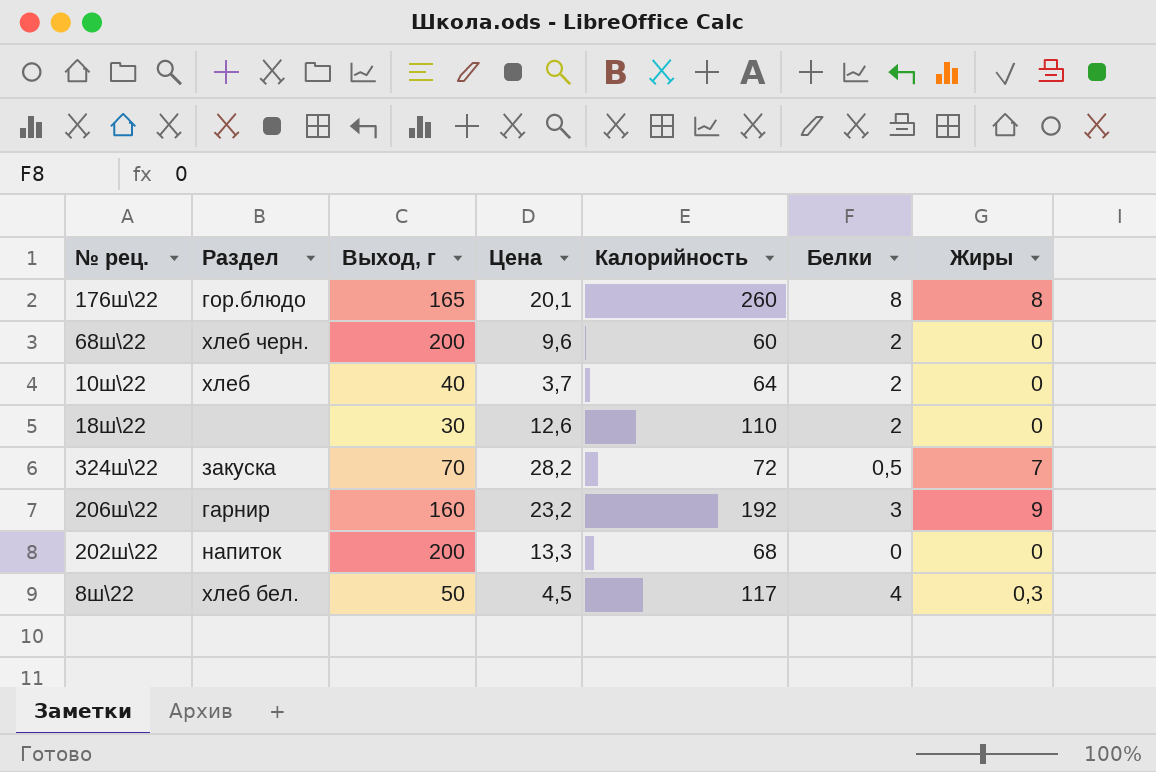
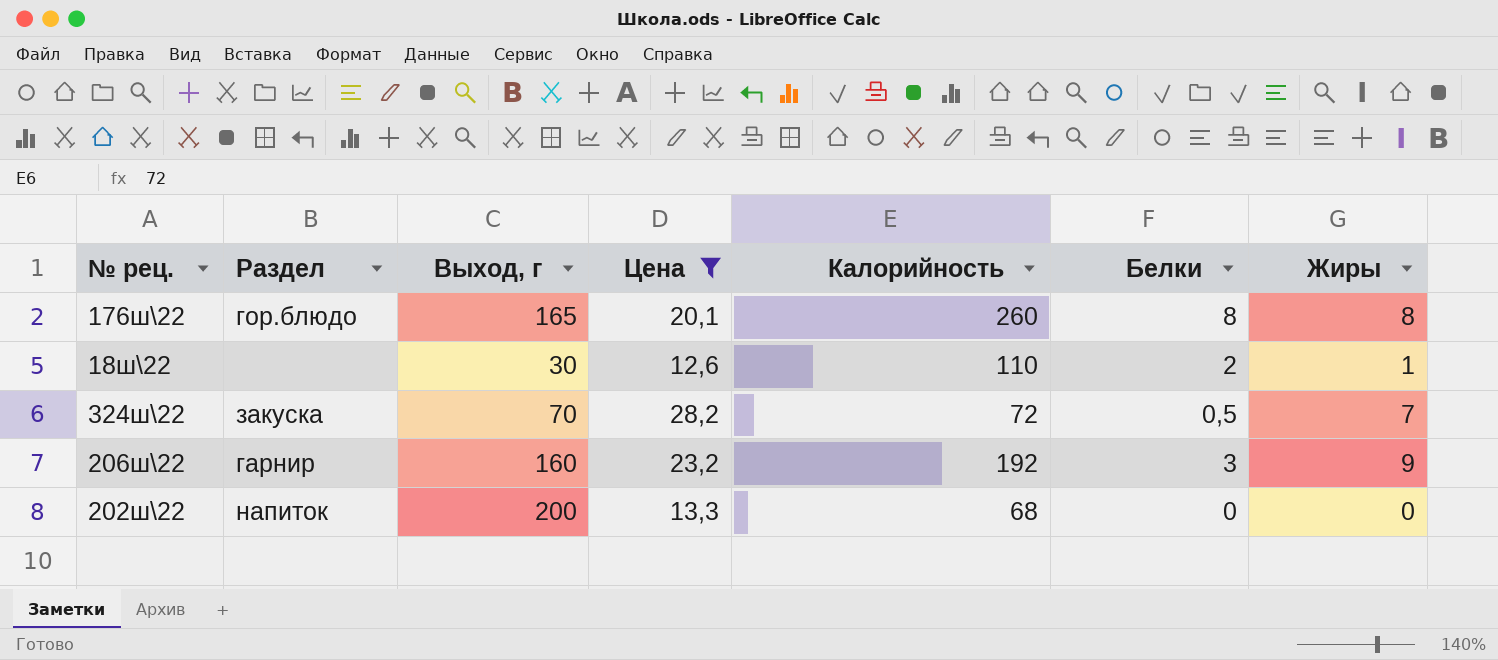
filter: none -> Цена >= 12,6
18ш\22 | Жиры: 0 -> 1

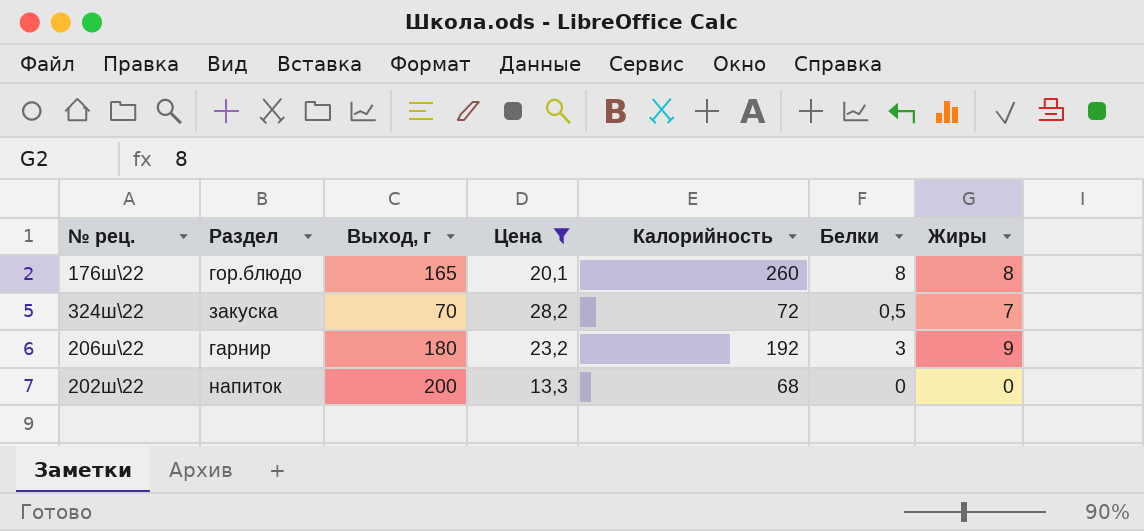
row 18ш\22: none | 30 | 12,6 | 110 | 2 | 1 -> none
206ш\22 | Выход, г: 160 -> 180

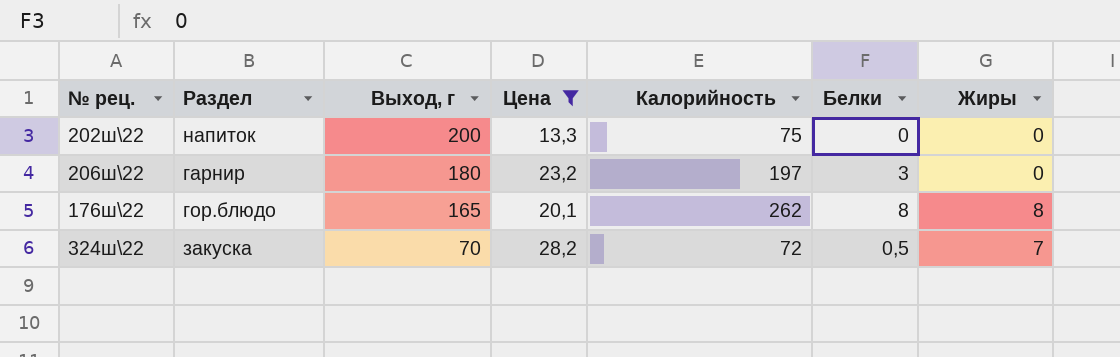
row order: none -> Выход, г descending
202ш\22 | Калорийность: 68 -> 75
206ш\22 | Калорийность: 192 -> 197
206ш\22 | Жиры: 9 -> 0
176ш\22 | Калорийность: 260 -> 262

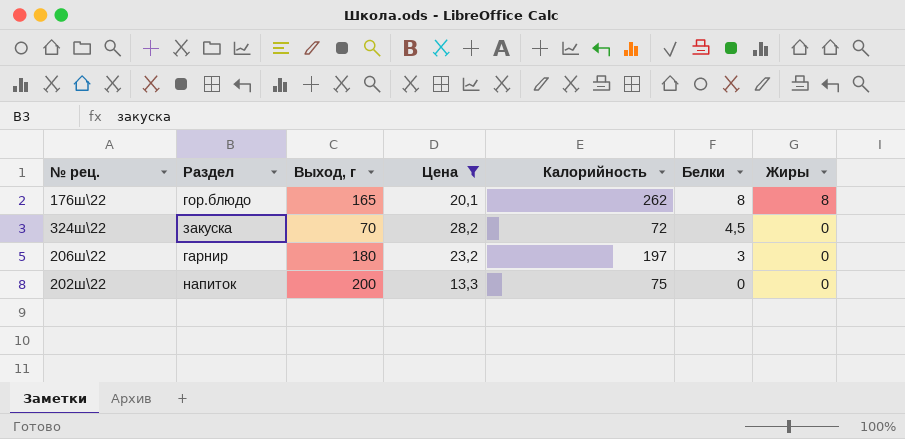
row order: Выход, г descending -> Белки descending
324ш\22 | Белки: 0,5 -> 4,5
324ш\22 | Жиры: 7 -> 0

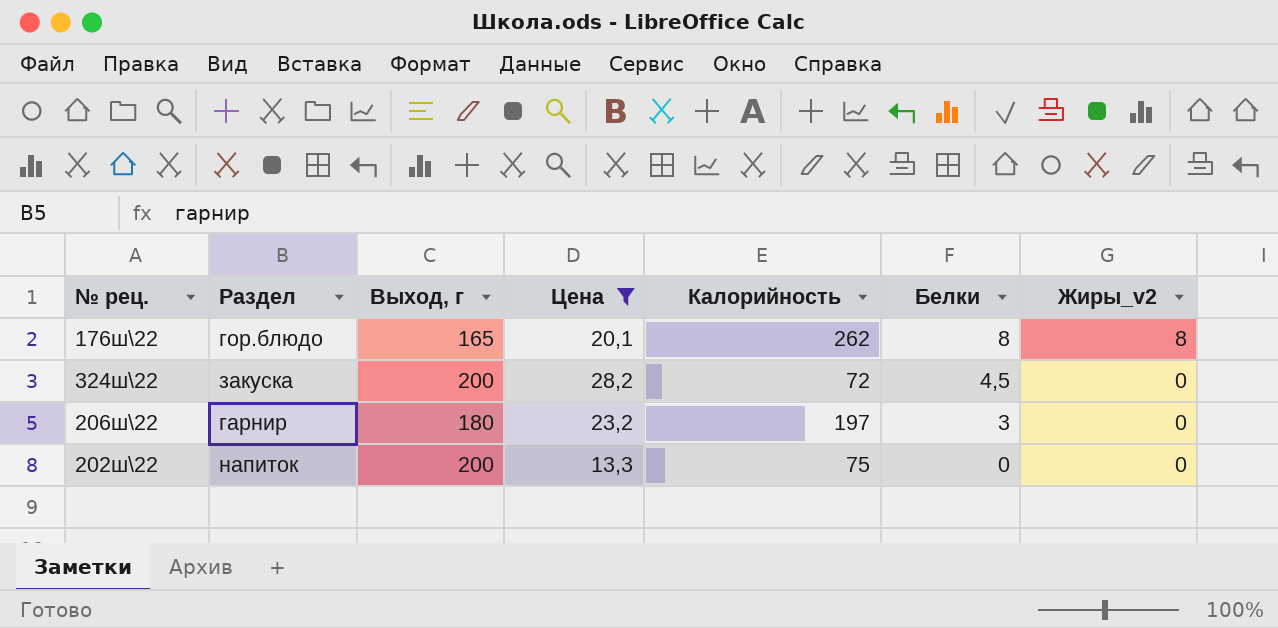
column name: Жиры -> Жиры_v2
324ш\22 | Выход, г: 70 -> 200

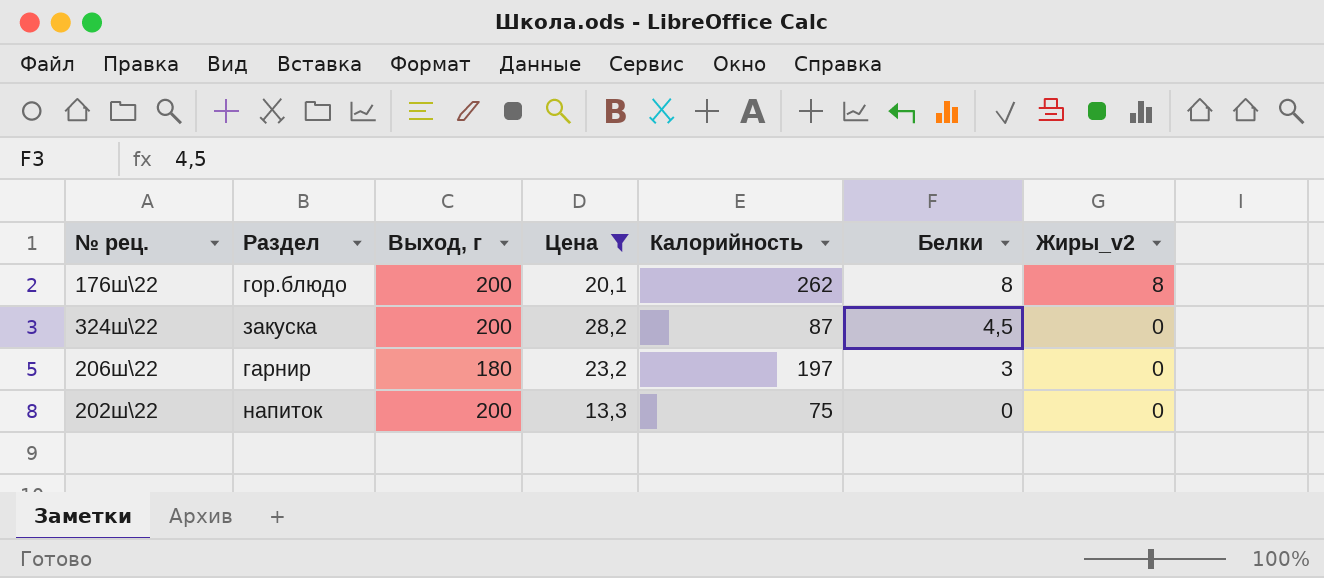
176ш\22 | Выход, г: 165 -> 200
324ш\22 | Калорийность: 72 -> 87

